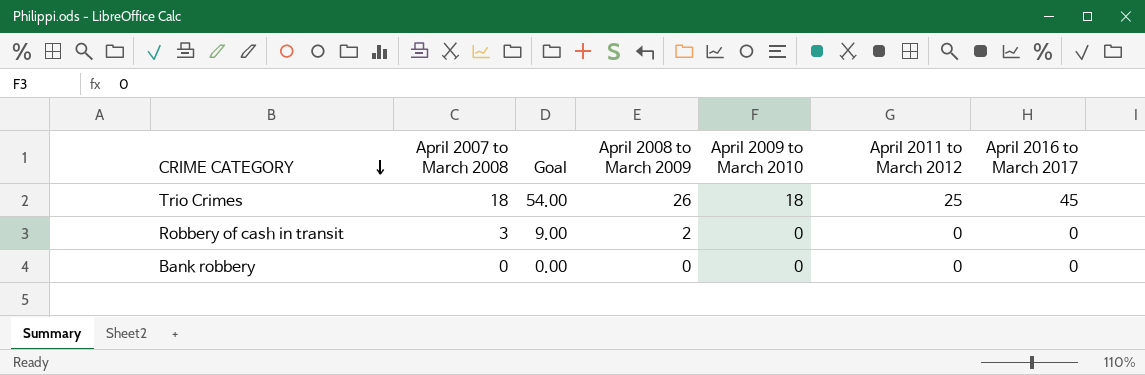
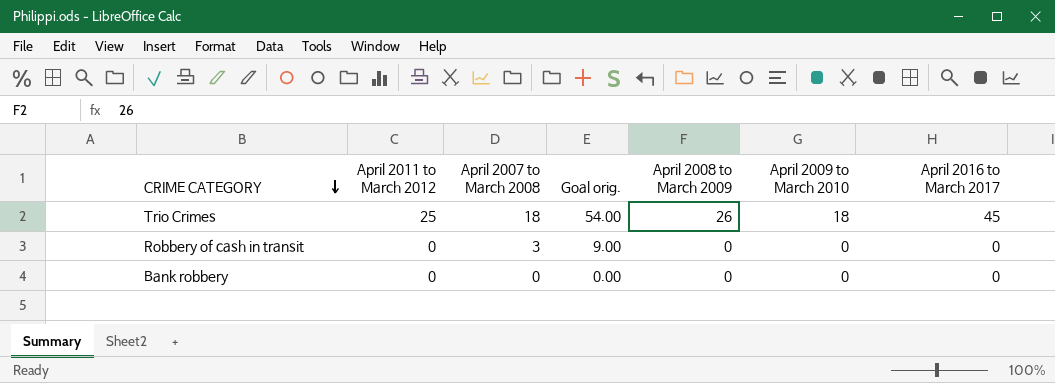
column April 2011 to March 2012 | position: 6 -> 2
column name: Goal -> Goal orig.
Robbery of cash in transit | April 2008 to March 2009: 2 -> 0

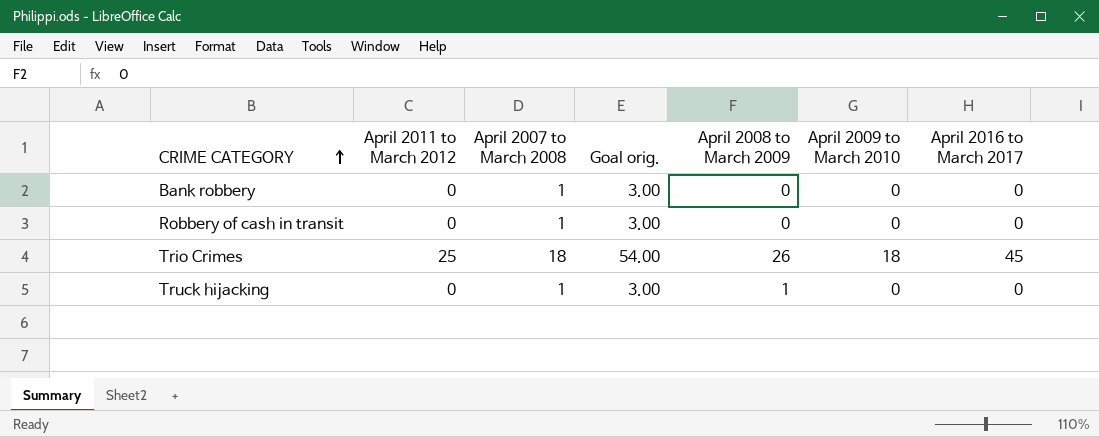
row order: CRIME CATEGORY descending -> CRIME CATEGORY ascending
Bank robbery | April 2007 to March 2008: 0 -> 1
Bank robbery | Goal orig.: 0.00 -> 3.00
Robbery of cash in transit | April 2007 to March 2008: 3 -> 1
Robbery of cash in transit | Goal orig.: 9.00 -> 3.00
row Truck hijacking: none -> 0 | 1 | 3.00 | 1 | 0 | 0

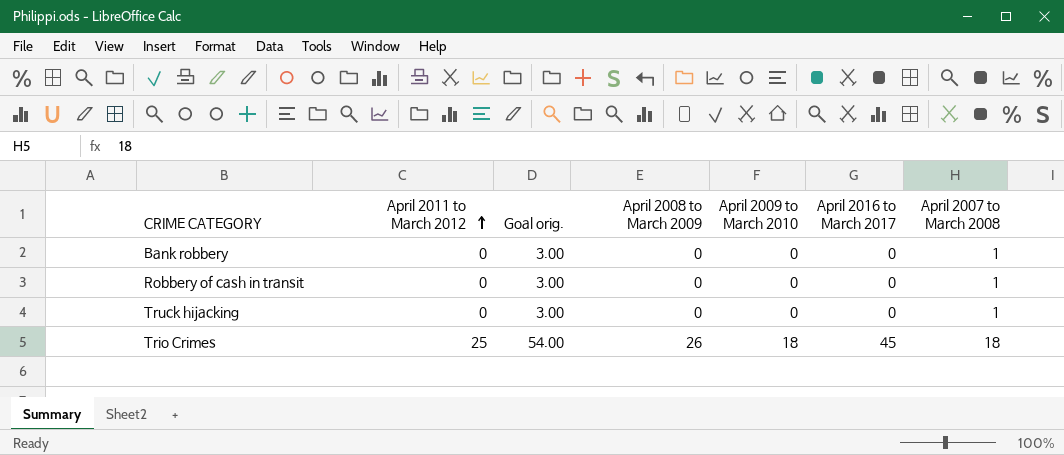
row order: CRIME CATEGORY ascending -> April 2011 to March 2012 ascending
column April 2007 to March 2008 | position: 3 -> 7
Truck hijacking | April 2008 to March 2009: 1 -> 0

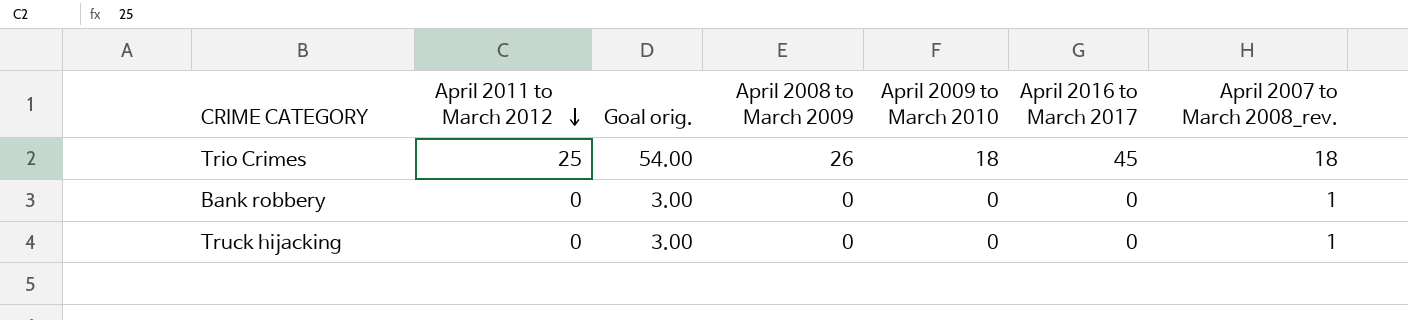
row order: April 2011 to March 2012 ascending -> April 2011 to March 2012 descending
column name: April 2007 to March 2008 -> April 2007 to March 2008_rev.
row Robbery of cash in transit: 0 | 3.00 | 0 | 0 | 0 | 1 -> none

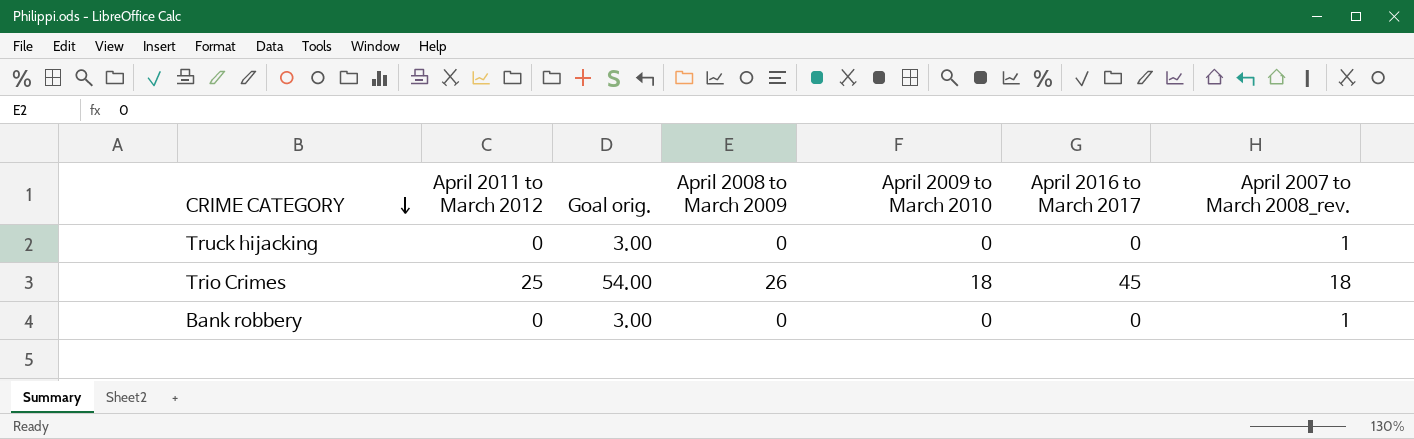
row order: April 2011 to March 2012 descending -> CRIME CATEGORY descending

